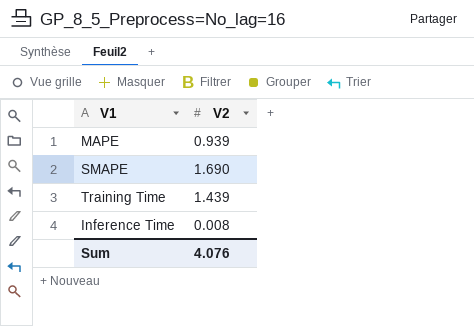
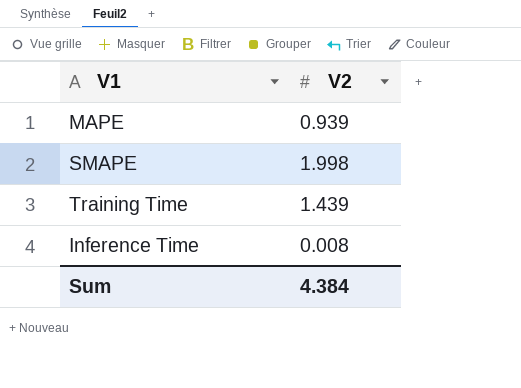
SMAPE | V2: 1.690 -> 1.998
Sum | V2: 4.076 -> 4.384

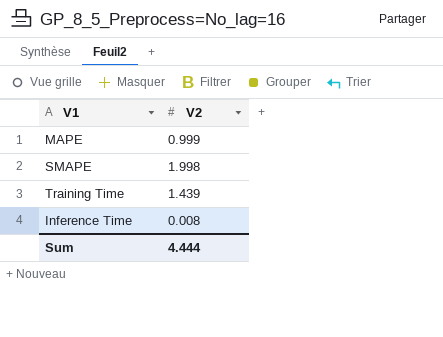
MAPE | V2: 0.939 -> 0.999
Sum | V2: 4.384 -> 4.444

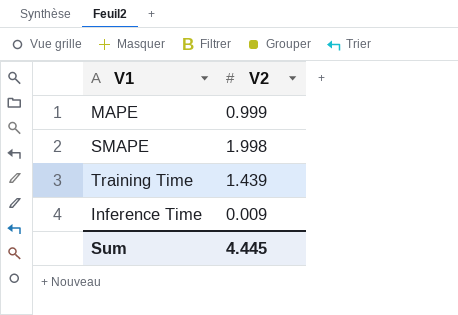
Inference Time | V2: 0.008 -> 0.009
Sum | V2: 4.444 -> 4.445

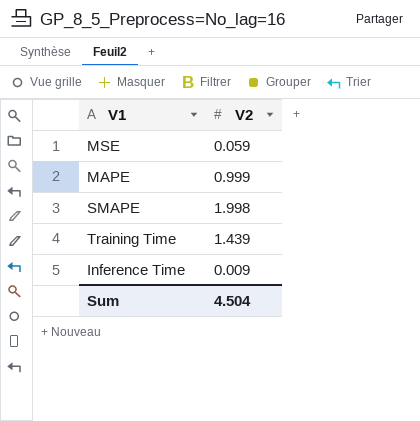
row MSE: none -> 0.059
Sum | V2: 4.445 -> 4.504

